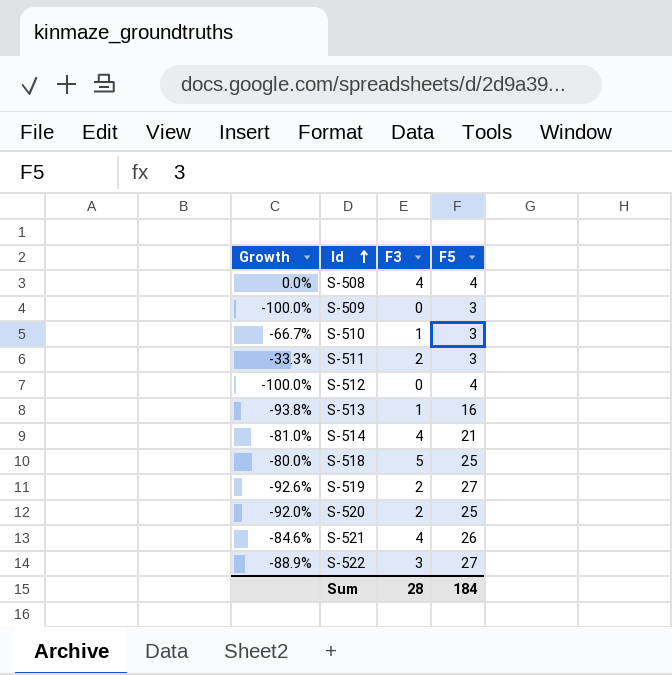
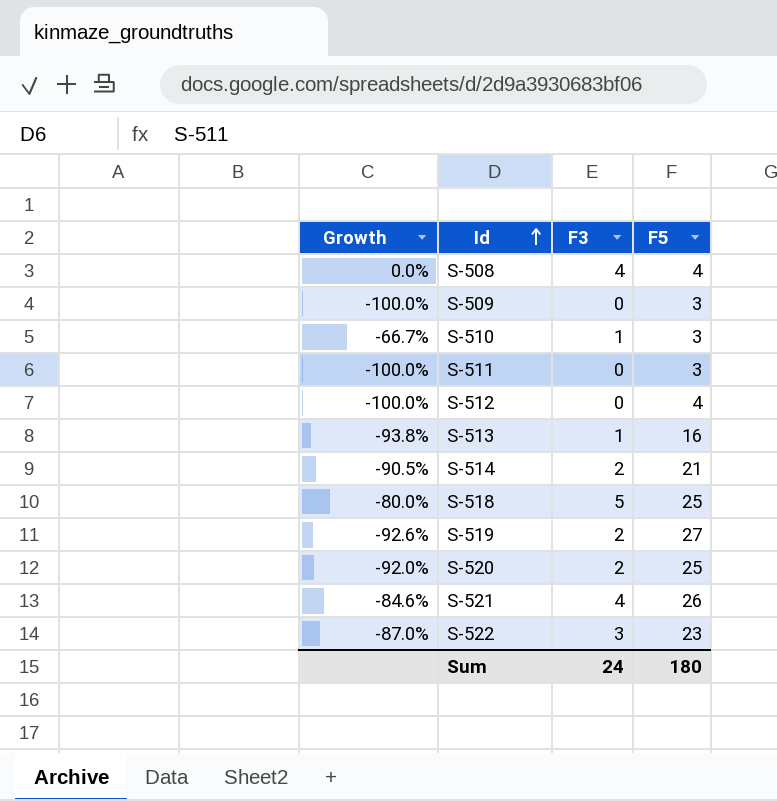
S-511 | Growth: -33.3% -> -100.0%
S-511 | F3: 2 -> 0
S-514 | Growth: -81.0% -> -90.5%
S-514 | F3: 4 -> 2
S-522 | Growth: -88.9% -> -87.0%
S-522 | F5: 27 -> 23
Sum | F3: 28 -> 24
Sum | F5: 184 -> 180

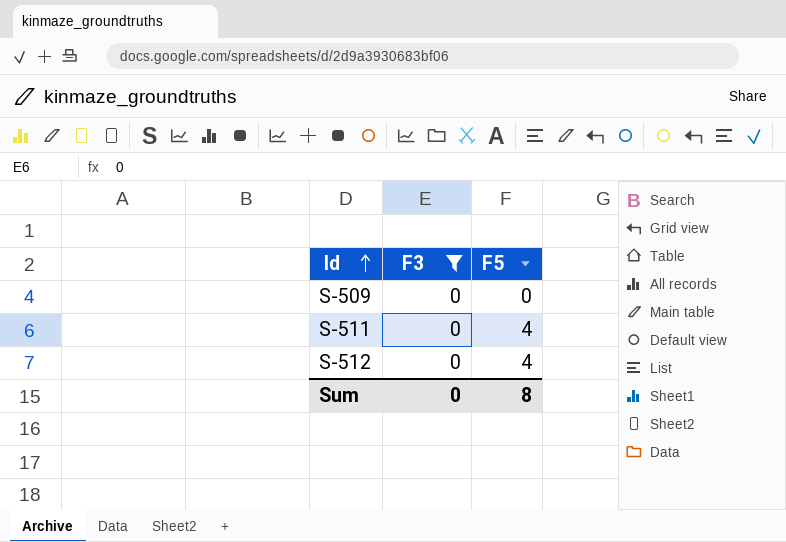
filter: none -> F3 = 0
column Growth | formula: ([F3] - [F5]) / [F5] -> none
S-509 | F5: 3 -> 0
S-511 | F5: 3 -> 4
Sum | F3: 24 -> 0
Sum | F5: 180 -> 8

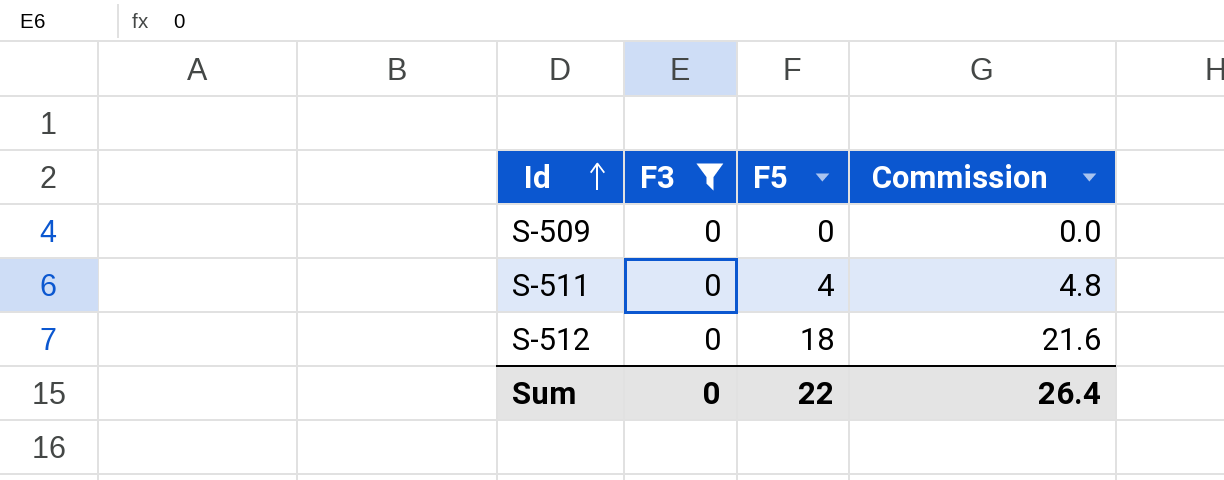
column Commission | formula: none -> [F5] * 1.2
S-512 | F5: 4 -> 18
Sum | F5: 8 -> 22

